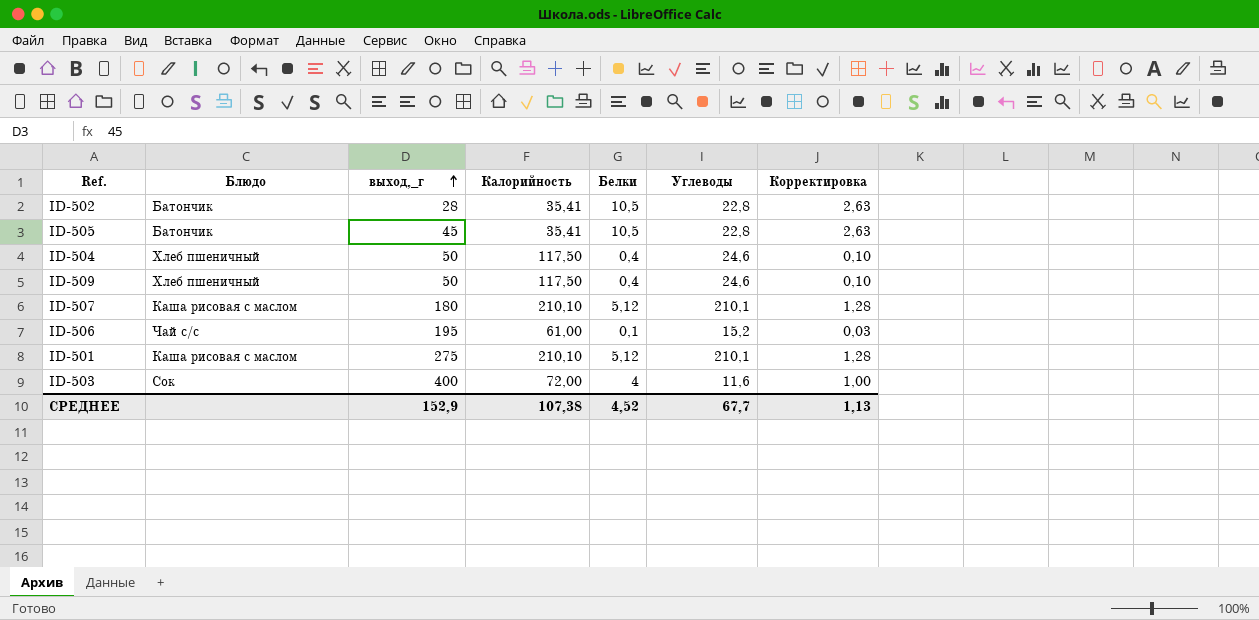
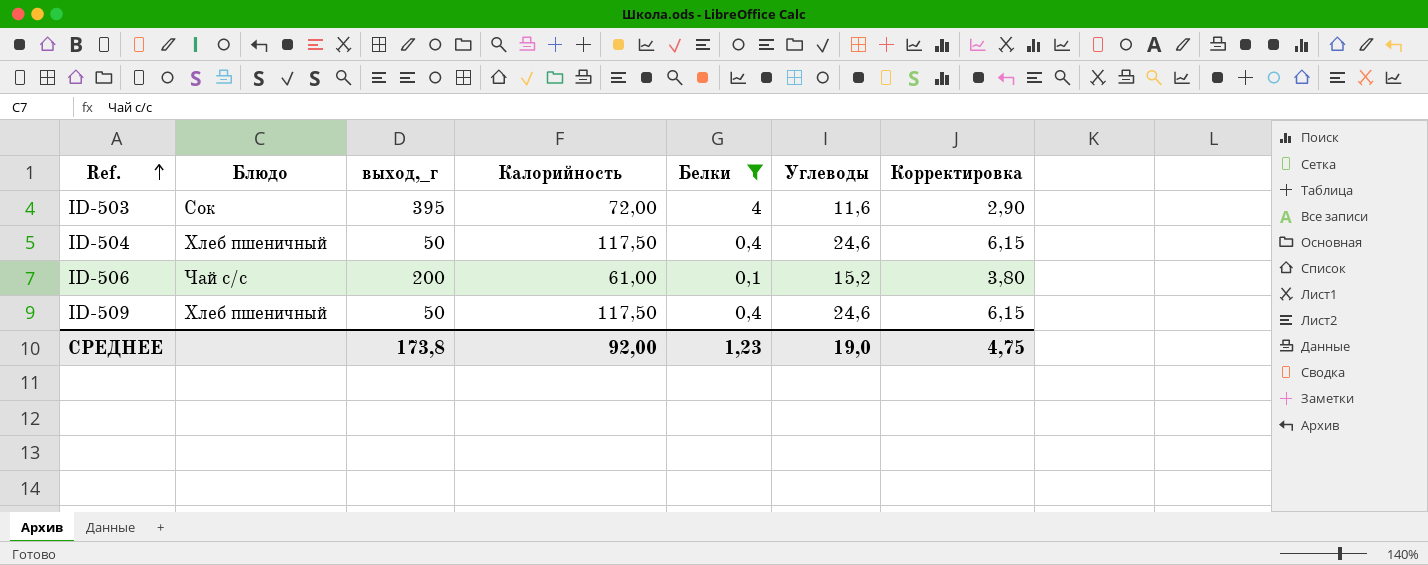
filter: none -> Белки <= 4
row order: выход,_г ascending -> Ref. ascending
column Корректировка | formula: [Белки] * 0,25 -> [Углеводы] * 0,25
ID-503 | выход,_г: 400 -> 395
ID-506 | выход,_г: 195 -> 200
СРЕДНЕЕ | выход,_г: 152,9 -> 173,8
СРЕДНЕЕ | Калорийность: 107,38 -> 92,00
СРЕДНЕЕ | Белки: 4,52 -> 1,23
СРЕДНЕЕ | Углеводы: 67,7 -> 19,0
СРЕДНЕЕ | Корректировка: 1,13 -> 4,75

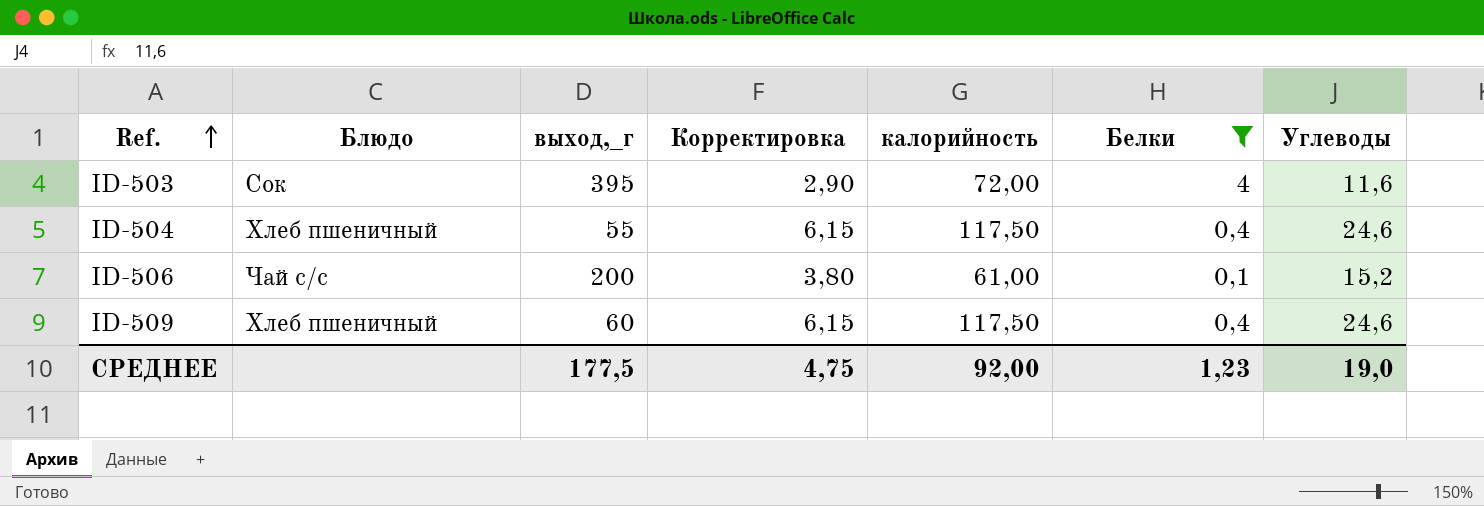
column Корректировка | position: 7 -> 4
column name: Калорийность -> калорийность
ID-504 | выход,_г: 50 -> 55
ID-509 | выход,_г: 50 -> 60
СРЕДНЕЕ | выход,_г: 173,8 -> 177,5

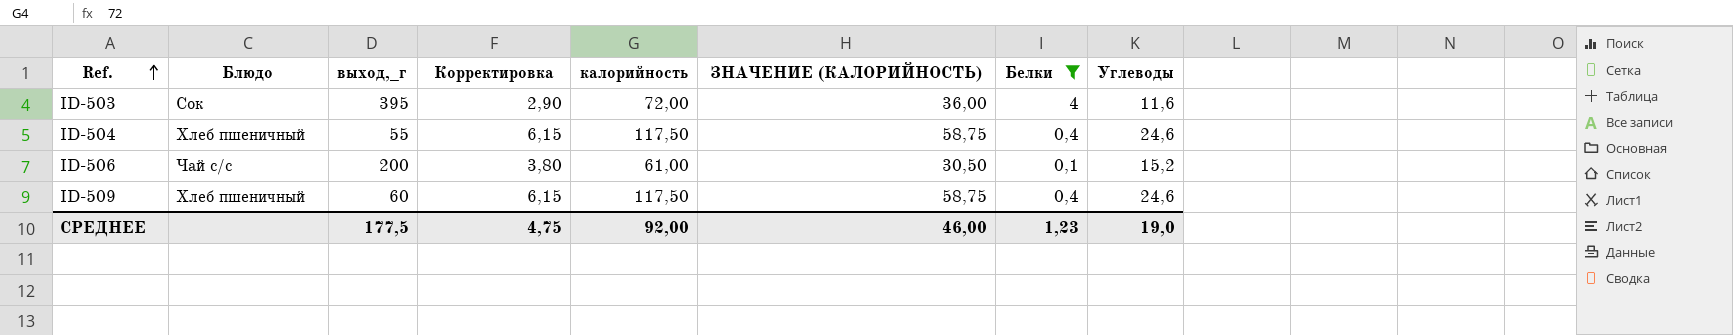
column ЗНАЧЕНИЕ (КАЛОРИЙНОСТЬ) | formula: none -> [калорийность] * 0,5

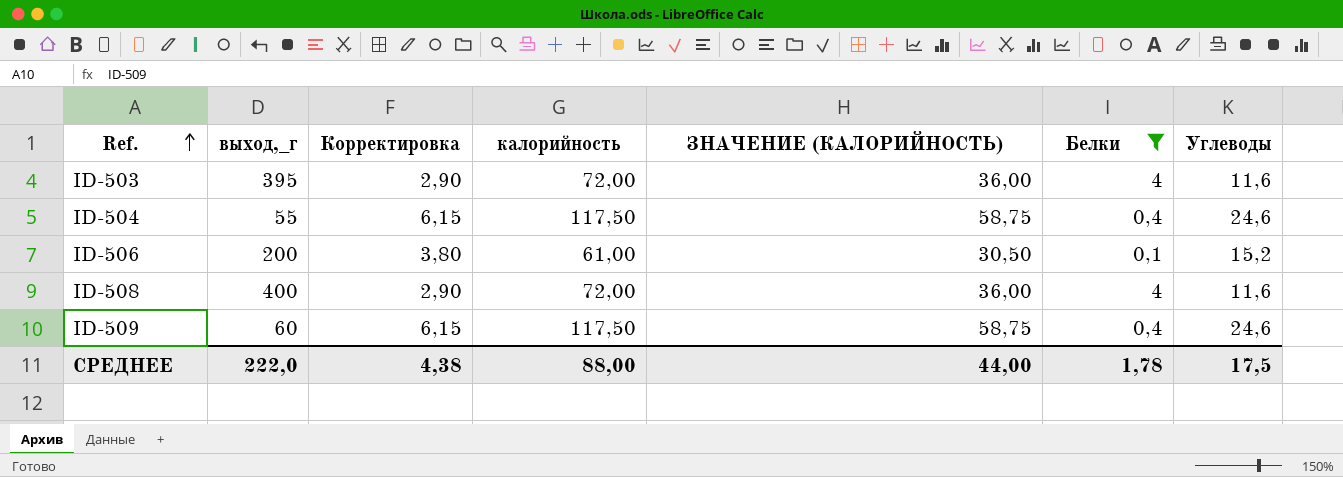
column Блюдо | position: 2 -> none
row ID-508: none -> 400 | 2,90 | 72,00 | 36,00 | 4 | 11,6
СРЕДНЕЕ | выход,_г: 177,5 -> 222,0
СРЕДНЕЕ | Корректировка: 4,75 -> 4,38
СРЕДНЕЕ | калорийность: 92,00 -> 88,00
СРЕДНЕЕ | ЗНАЧЕНИЕ (КАЛОРИЙНОСТЬ): 46,00 -> 44,00
СРЕДНЕЕ | Белки: 1,23 -> 1,78
СРЕДНЕЕ | Углеводы: 19,0 -> 17,5

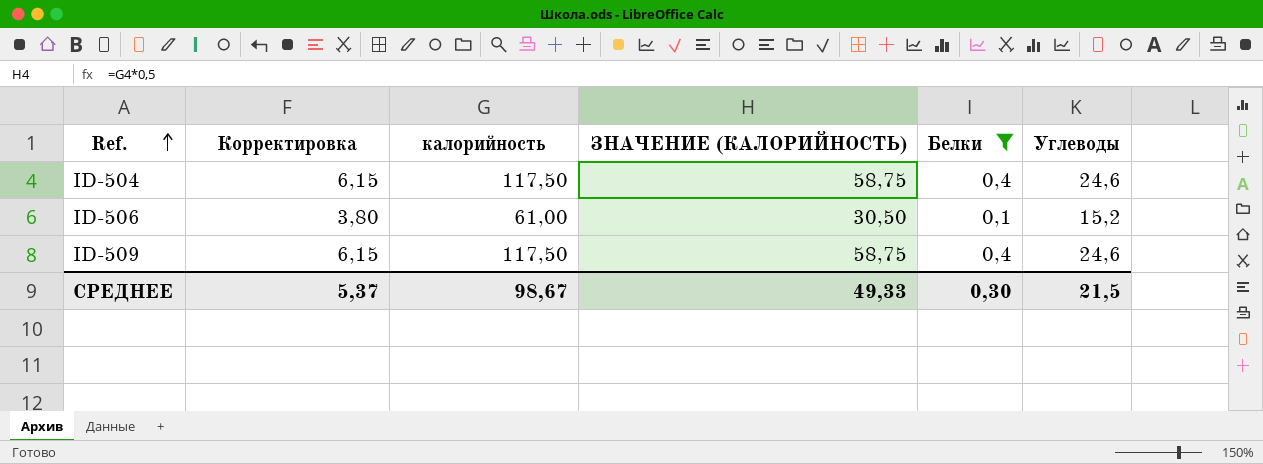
column выход,_г | position: 2 -> none
row ID-503: 395 | 2,90 | 72,00 | 36,00 | 4 | 11,6 -> none
row ID-508: 400 | 2,90 | 72,00 | 36,00 | 4 | 11,6 -> none
СРЕДНЕЕ | Корректировка: 4,38 -> 5,37
СРЕДНЕЕ | калорийность: 88,00 -> 98,67
СРЕДНЕЕ | ЗНАЧЕНИЕ (КАЛОРИЙНОСТЬ): 44,00 -> 49,33
СРЕДНЕЕ | Белки: 1,78 -> 0,30
СРЕДНЕЕ | Углеводы: 17,5 -> 21,5

